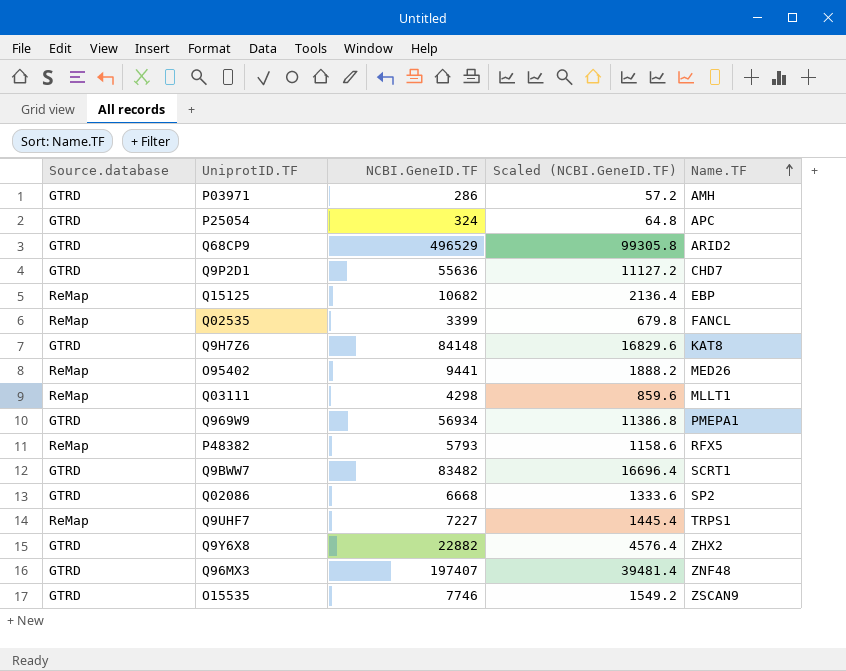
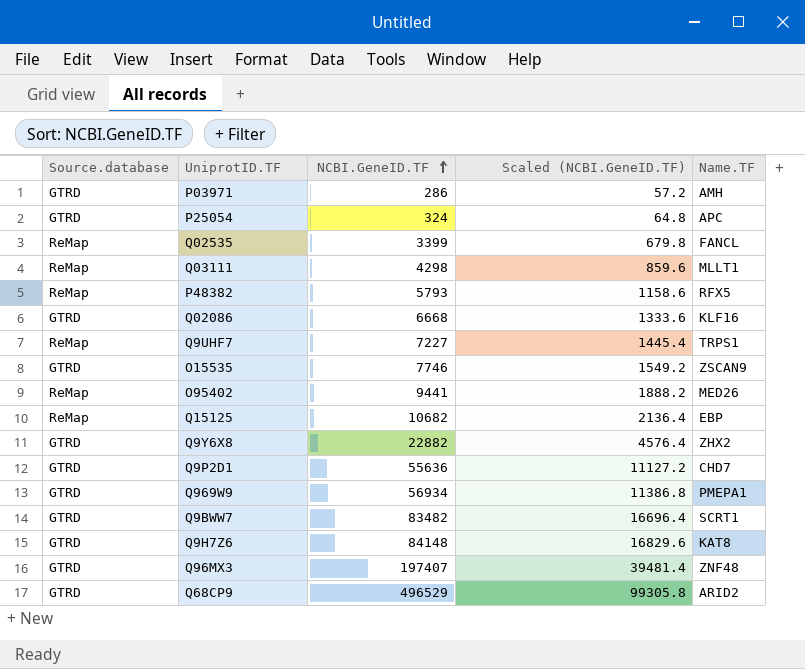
row order: Name.TF ascending -> NCBI.GeneID.TF ascending
Q02086 | Name.TF: SP2 -> KLF16

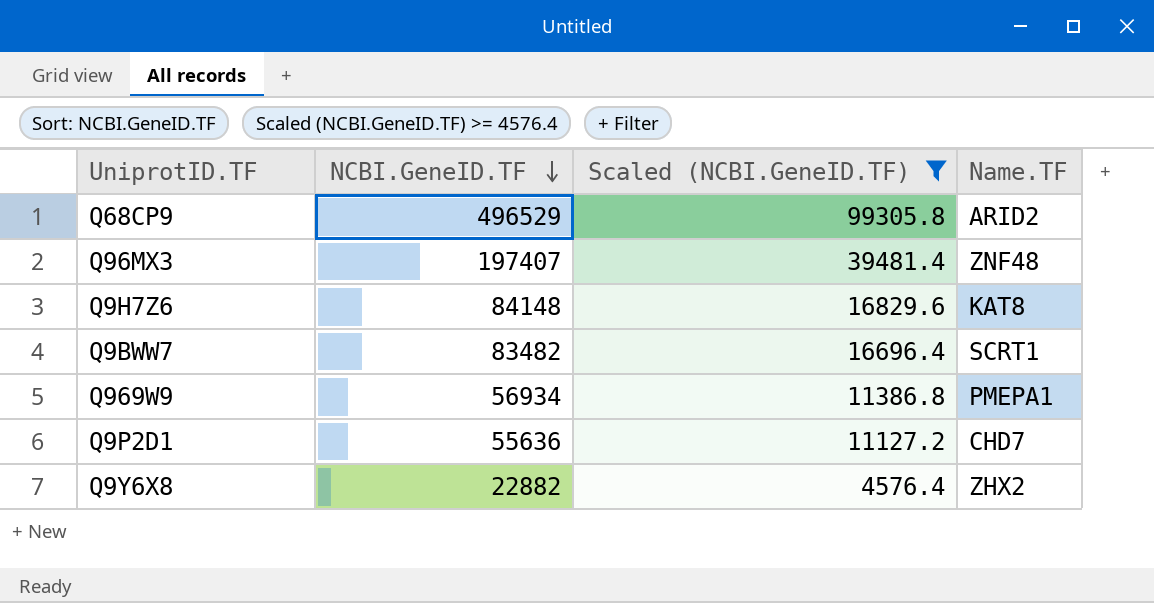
filter: none -> Scaled (NCBI.GeneID.TF) >= 4576.4
row order: NCBI.GeneID.TF ascending -> NCBI.GeneID.TF descending
column Source.database | position: 1 -> none

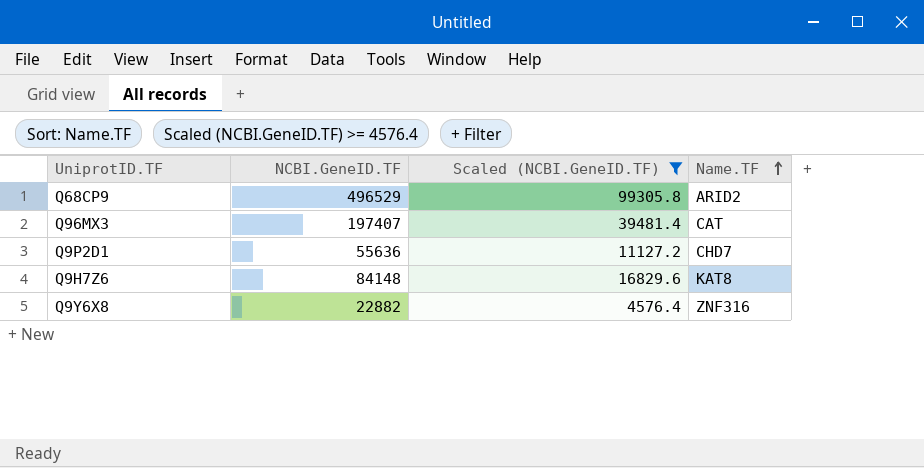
row order: NCBI.GeneID.TF descending -> Name.TF ascending
row Q9BWW7: 83482 | 16696.4 | SCRT1 -> none
row Q969W9: 56934 | 11386.8 | PMEPA1 -> none
Q96MX3 | Name.TF: ZNF48 -> CAT
Q9Y6X8 | Name.TF: ZHX2 -> ZNF316

